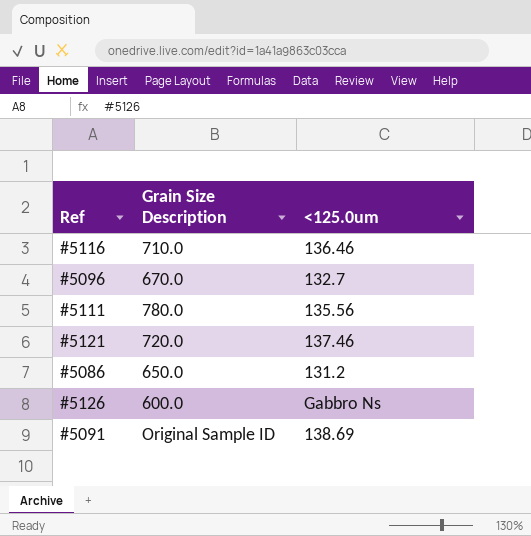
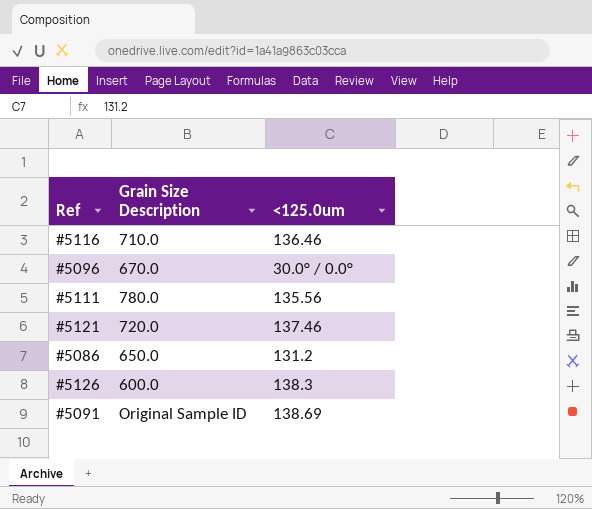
#5096 | <125.0um: 132.7 -> 30.0° / 0.0°
#5126 | <125.0um: Gabbro Ns -> 138.3

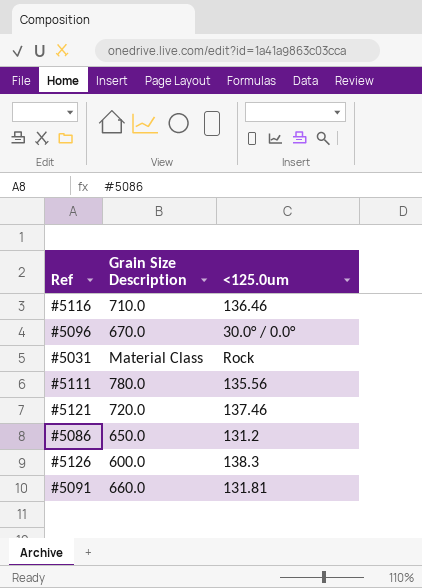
row #5031: none -> Material Class | Rock
#5091 | Grain Size Description: Original Sample ID -> 660.0
#5091 | <125.0um: 138.69 -> 131.81

